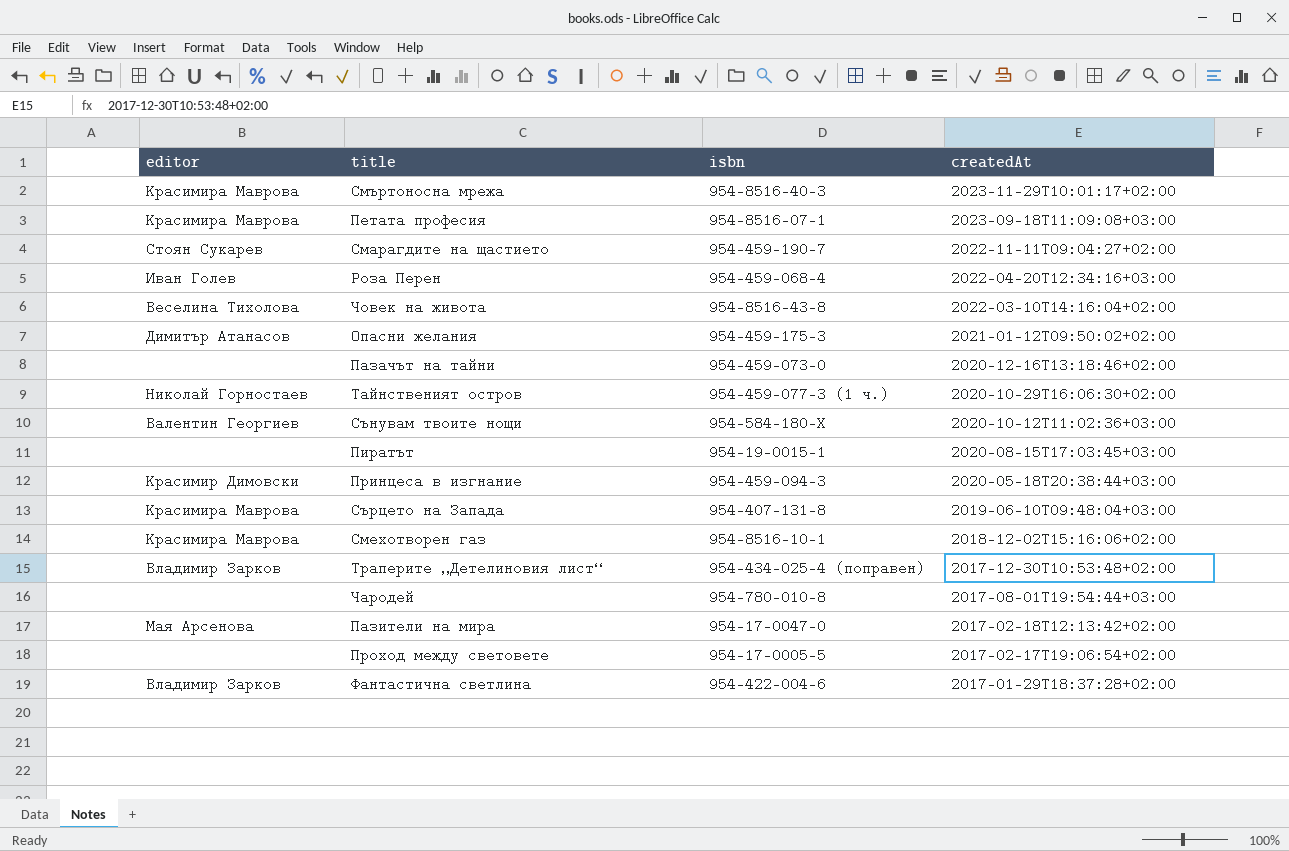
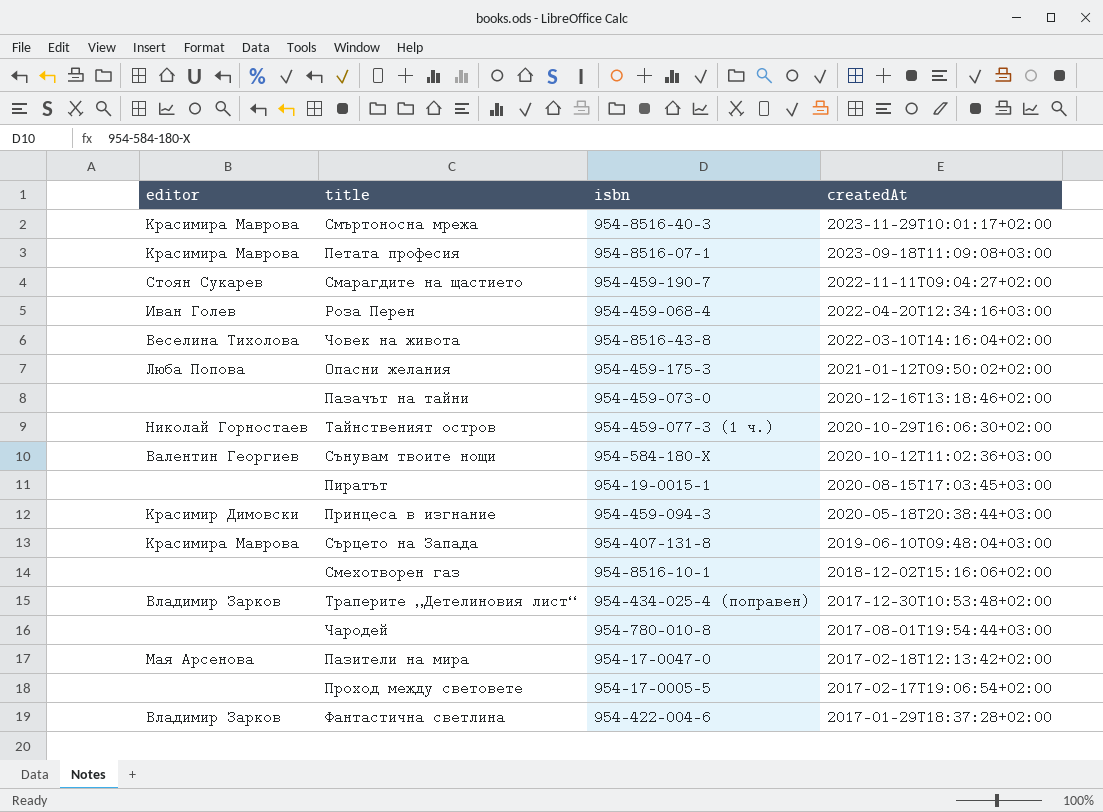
Опасни желания | editor: Димитър Атанасов -> Люба Попова
Смехотворен газ | editor: Красимира Маврова -> none

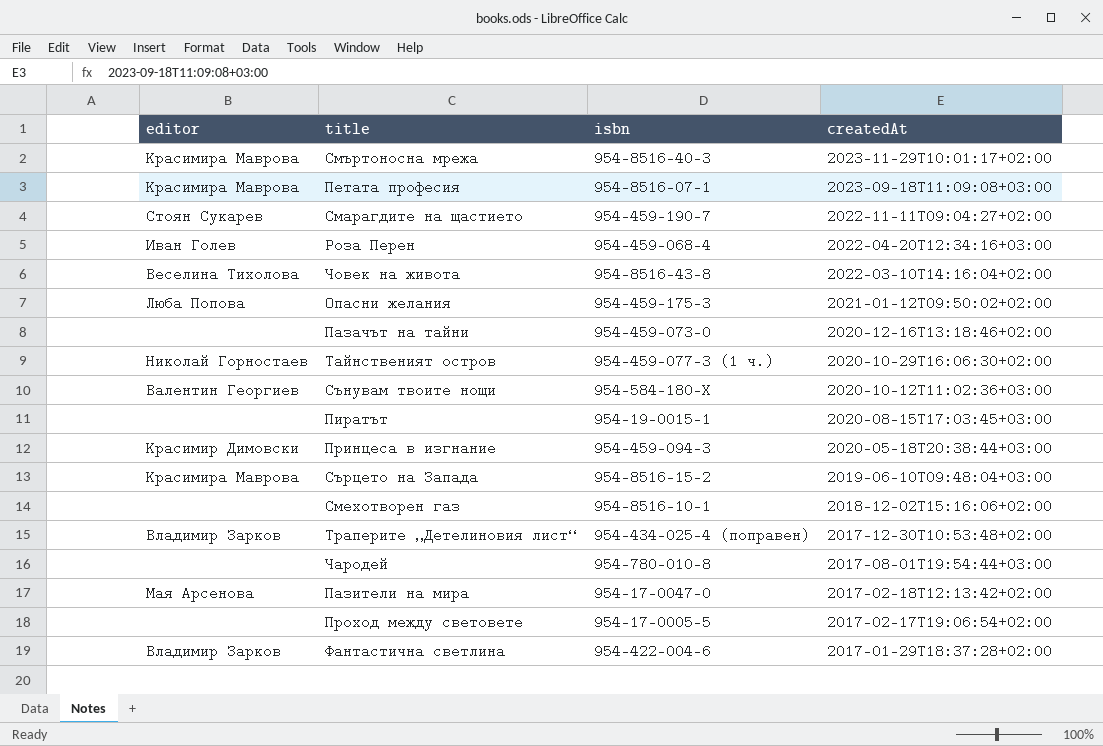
Сърцето на Запада | isbn: 954-407-131-8 -> 954-8516-15-2

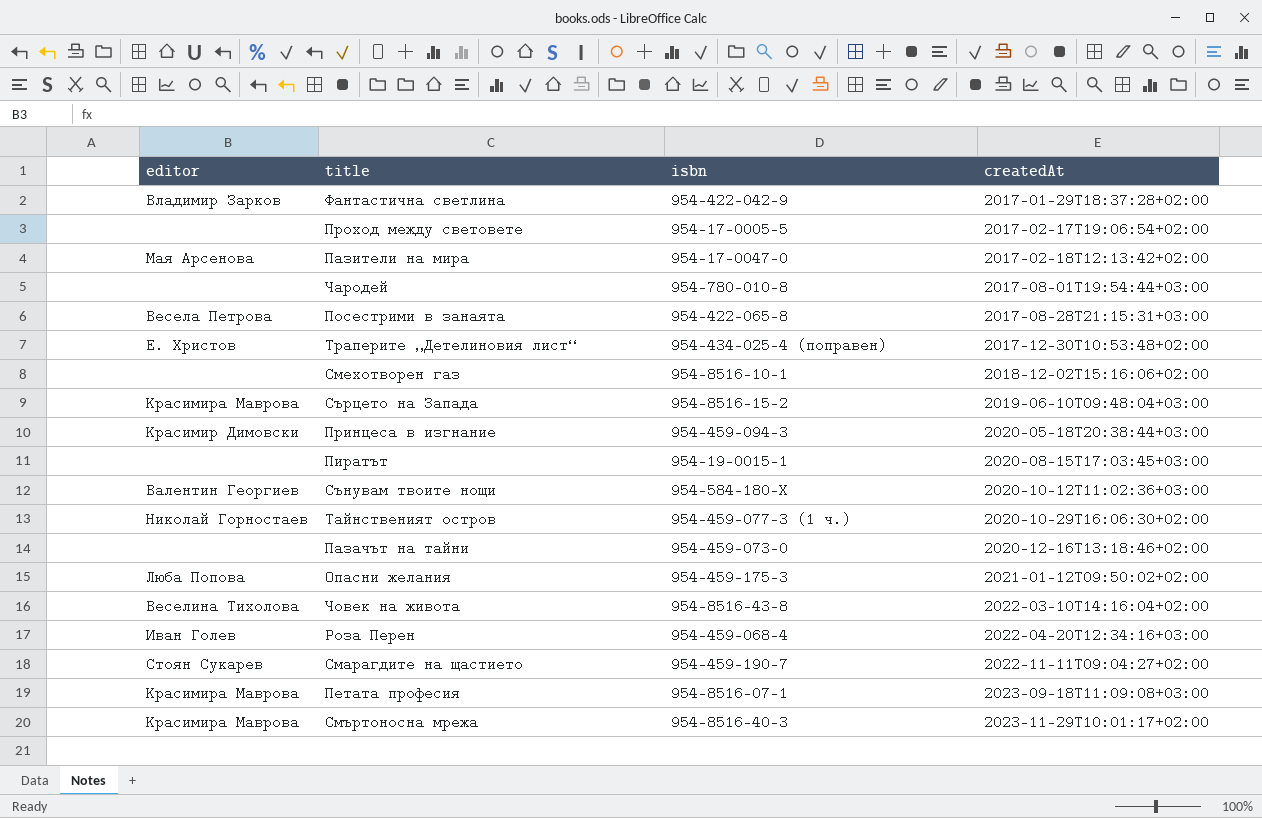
row order: createdAt descending -> createdAt ascending
Фантастична светлина | isbn: 954-422-004-6 -> 954-422-042-9
row Посестрими в занаята: none -> Весела Петрова | 954-422-065-8 | 2017-08-28T21:15:31+03:00
Траперите „Детелиновия лист“ | editor: Владимир Зарков -> Е. Христов

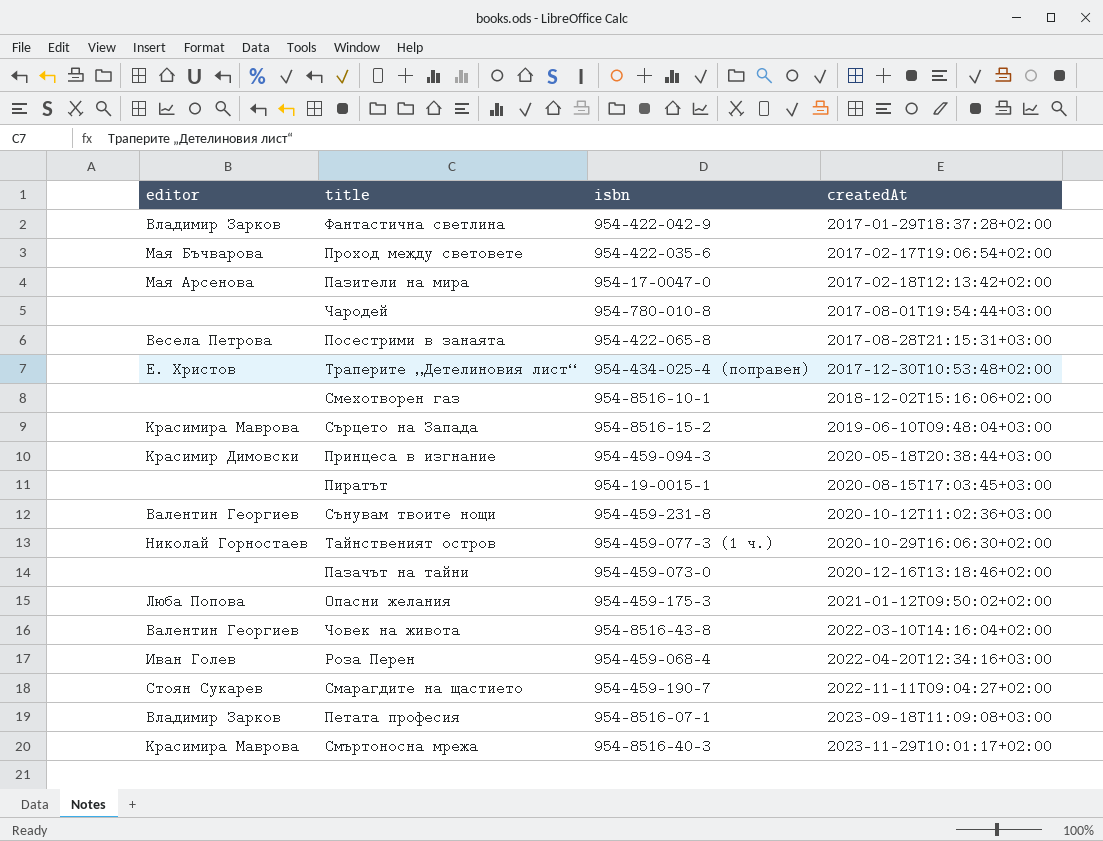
Проход между световете | editor: none -> Мая Бъчварова
Проход между световете | isbn: 954-17-0005-5 -> 954-422-035-6
Сънувам твоите нощи | isbn: 954-584-180-X -> 954-459-231-8
Човек на живота | editor: Веселина Тихолова -> Валентин Георгиев
Петата професия | editor: Красимира Маврова -> Владимир Зарков

